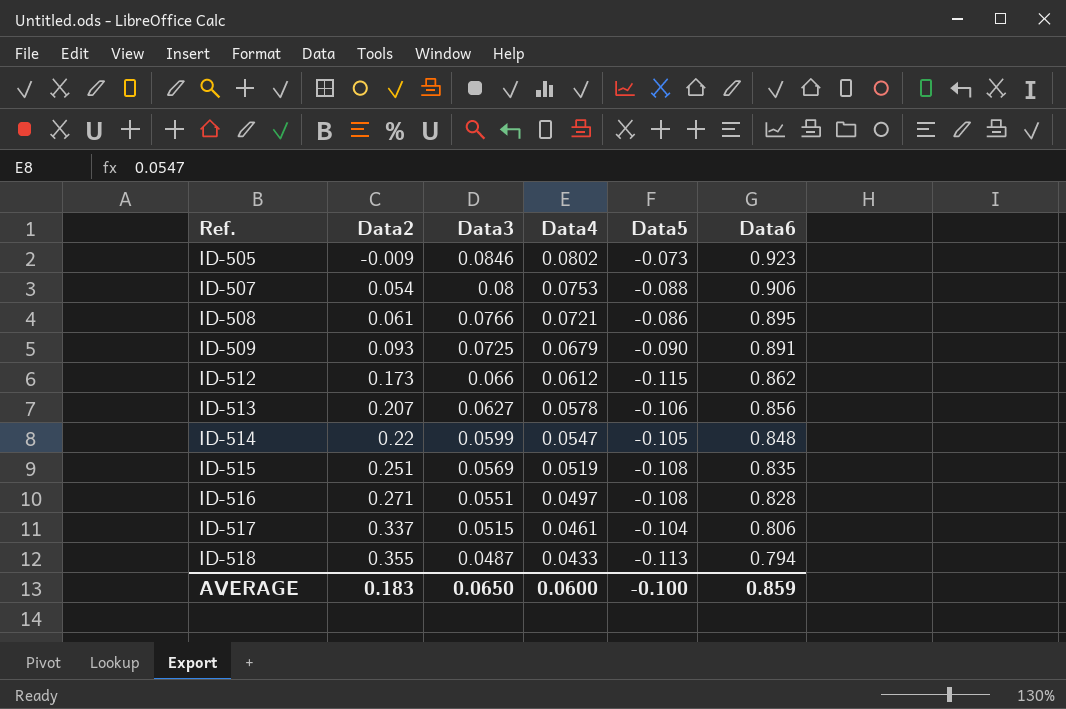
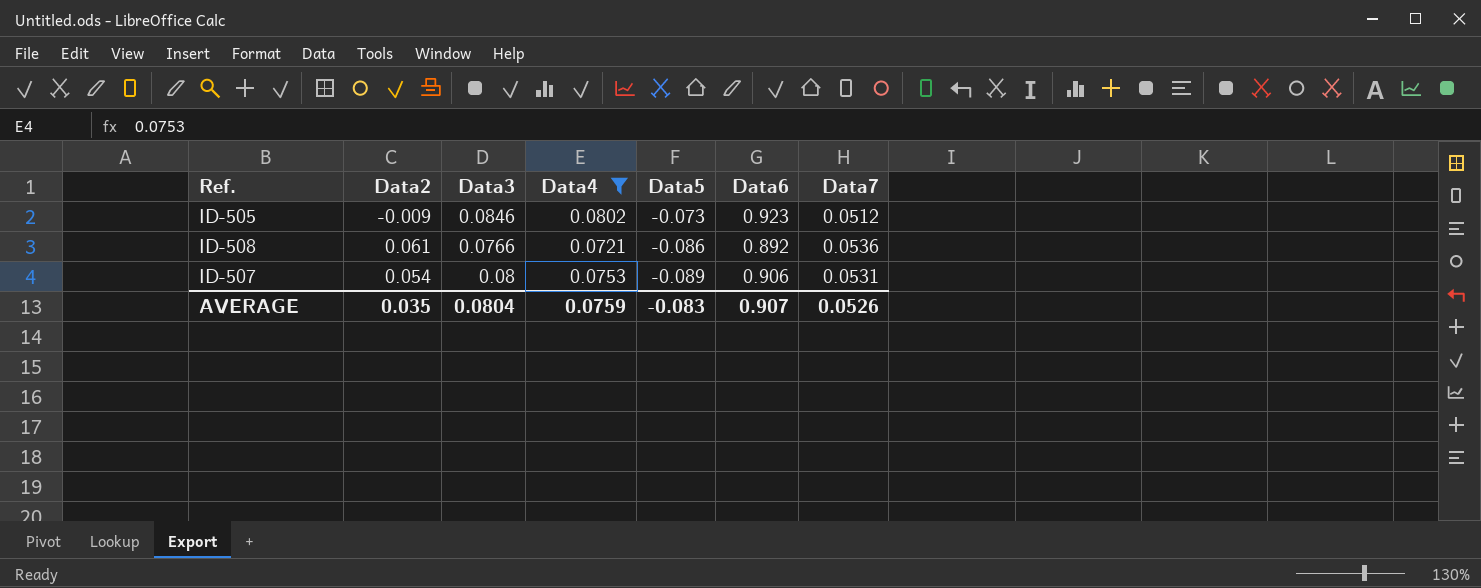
filter: none -> Data4 >= 0.0721
row order: Ref. ascending -> Data5 descending
column Data7 | position: none -> 7
ID-508 | Data6: 0.895 -> 0.892
ID-507 | Data5: -0.088 -> -0.089
AVERAGE | Data2: 0.183 -> 0.035
AVERAGE | Data3: 0.0650 -> 0.0804
AVERAGE | Data4: 0.0600 -> 0.0759
AVERAGE | Data5: -0.100 -> -0.083
AVERAGE | Data6: 0.859 -> 0.907

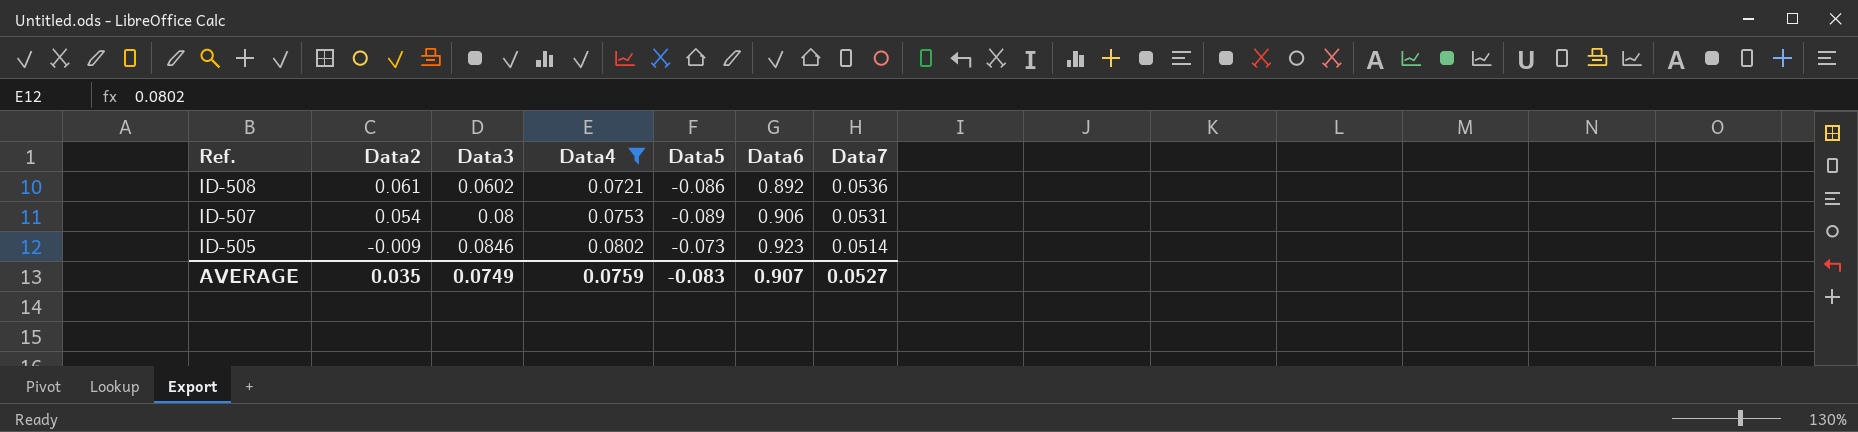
row order: Data5 descending -> Ref. descending
ID-508 | Data3: 0.0766 -> 0.0602
ID-505 | Data7: 0.0512 -> 0.0514
AVERAGE | Data3: 0.0804 -> 0.0749
AVERAGE | Data7: 0.0526 -> 0.0527

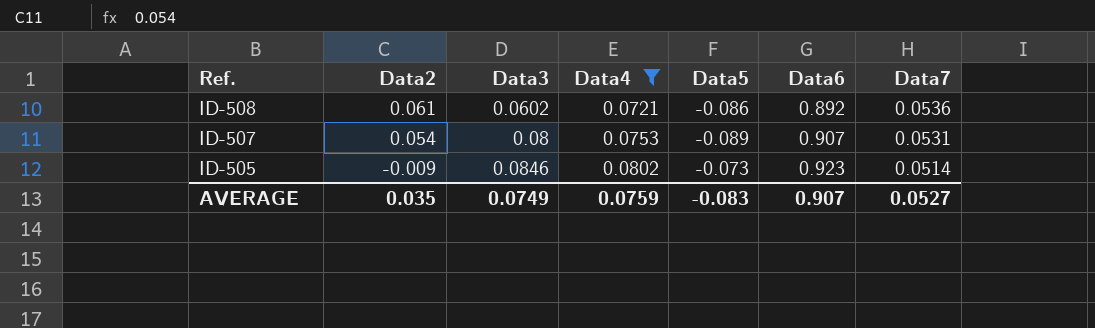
ID-507 | Data6: 0.906 -> 0.907

